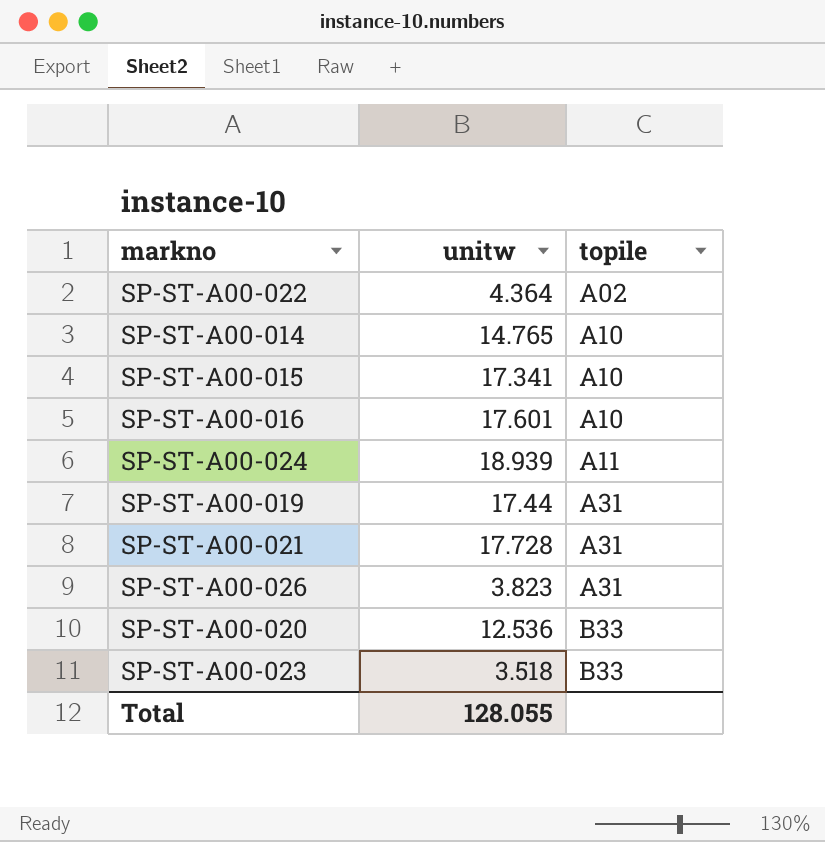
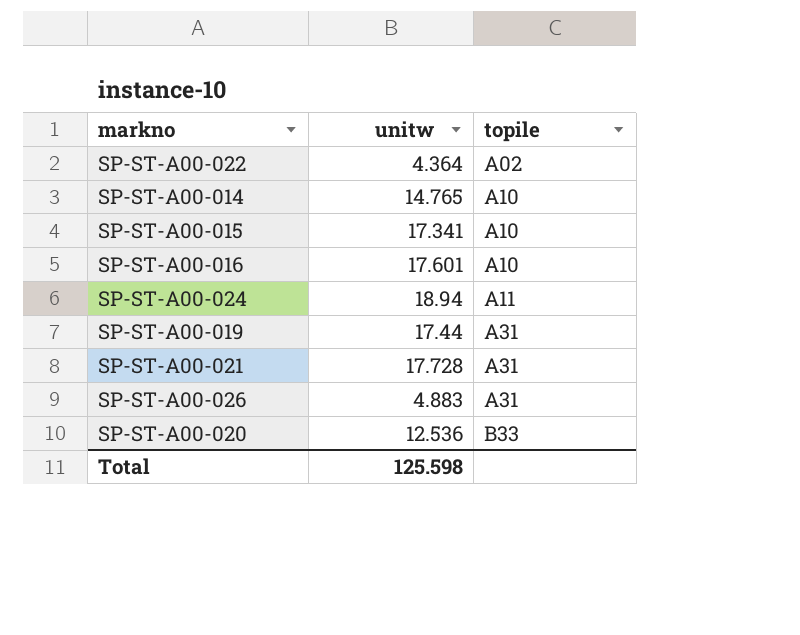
row SP-ST-A00-023: 3.518 | B33 -> none
SP-ST-A00-024 | unitw: 18.939 -> 18.94
SP-ST-A00-026 | unitw: 3.823 -> 4.883
Total | unitw: 128.055 -> 125.598

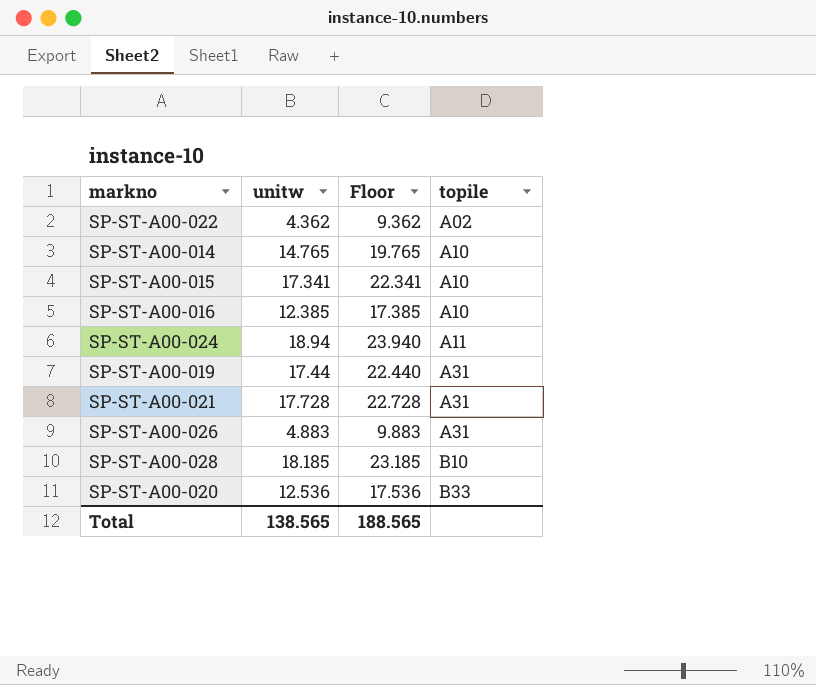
column Floor | formula: none -> [unitw] + 5
SP-ST-A00-022 | unitw: 4.364 -> 4.362
SP-ST-A00-016 | unitw: 17.601 -> 12.385
row SP-ST-A00-028: none -> 18.185 | 23.185 | B10
Total | unitw: 125.598 -> 138.565

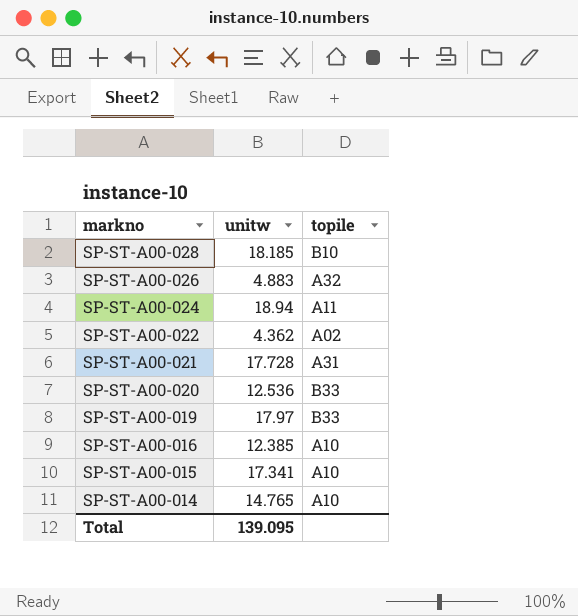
row order: topile ascending -> markno descending
column Floor | formula: [unitw] + 5 -> none
SP-ST-A00-026 | topile: A31 -> A32
SP-ST-A00-019 | unitw: 17.44 -> 17.97
SP-ST-A00-019 | topile: A31 -> B33
Total | unitw: 138.565 -> 139.095

